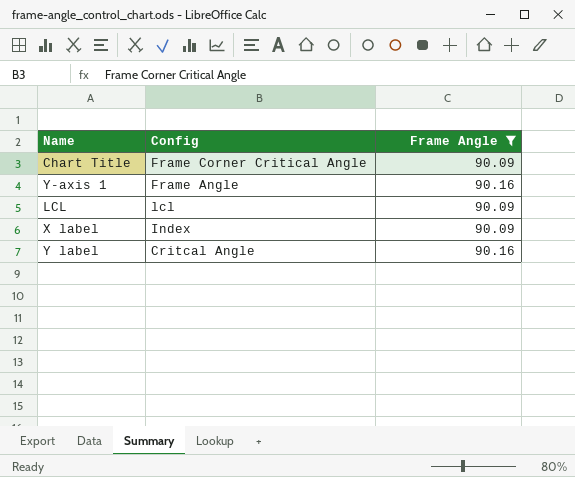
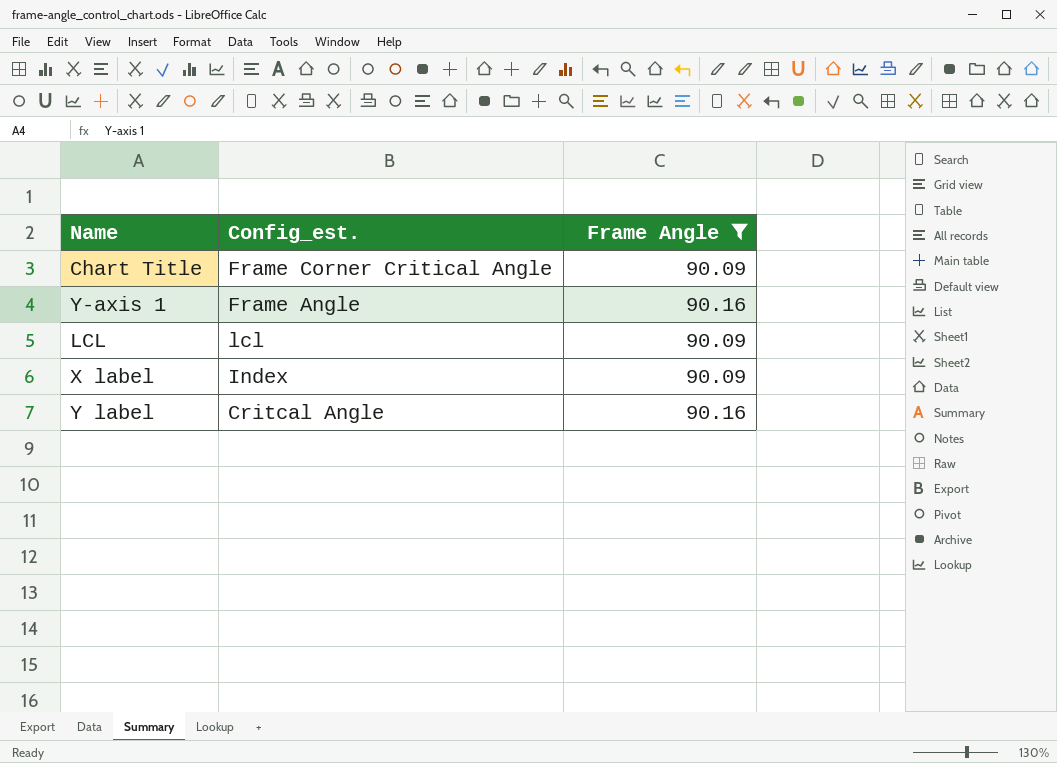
column name: Config -> Config_est.

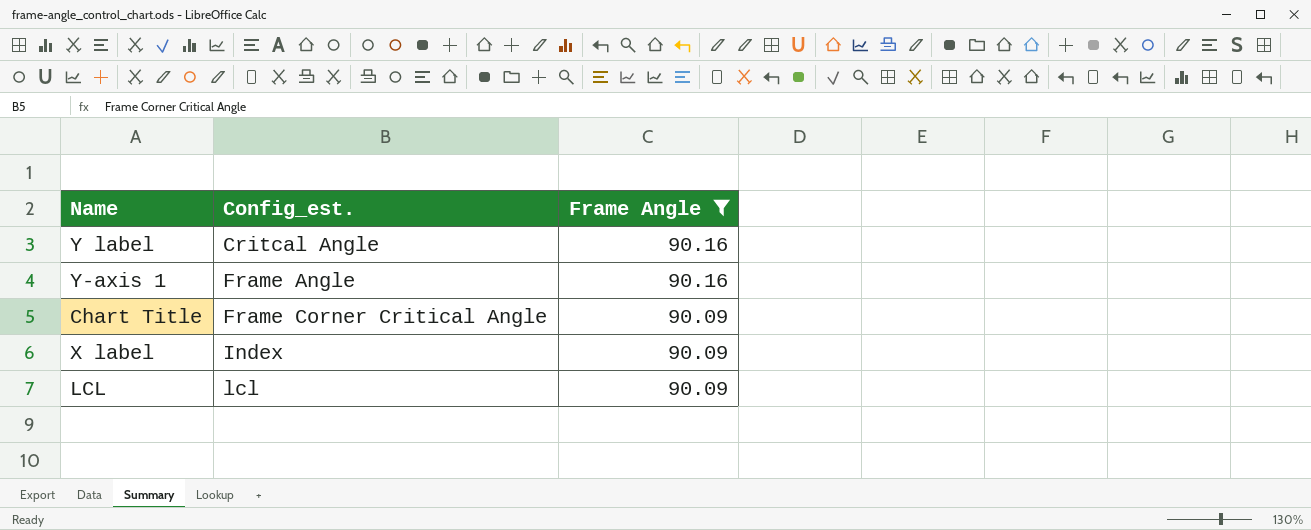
row order: none -> Config_est. ascending

